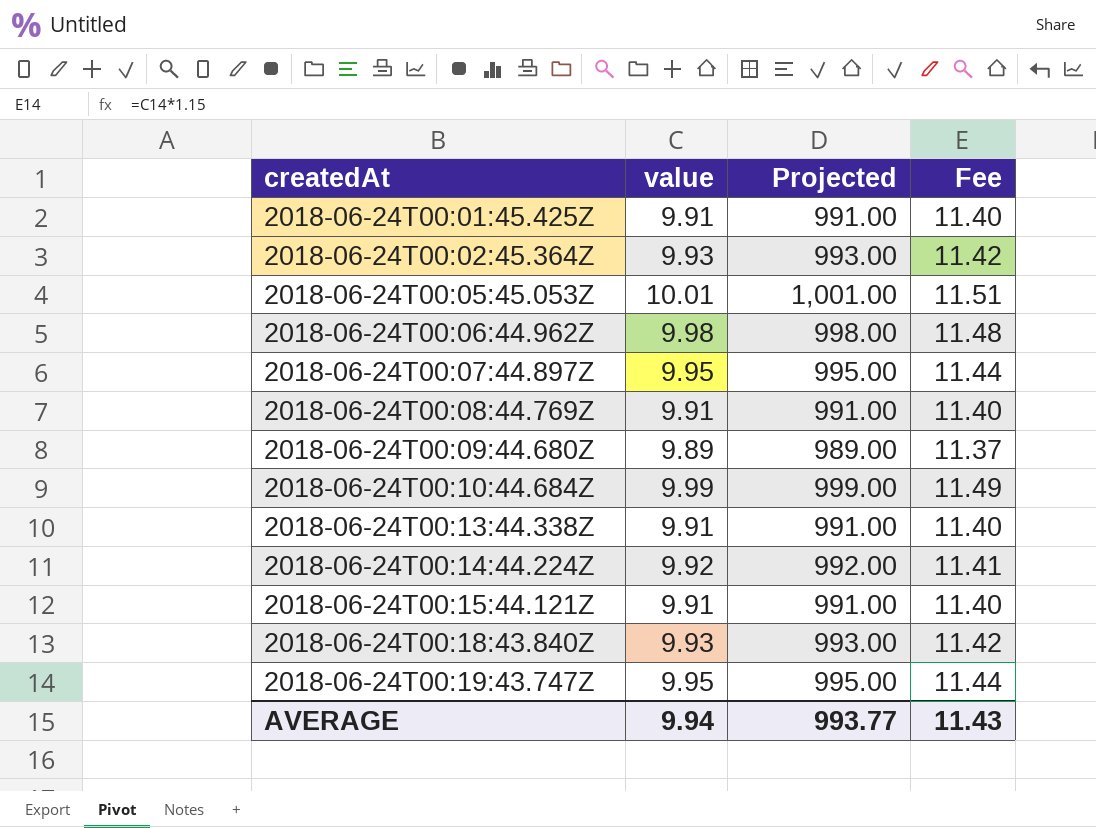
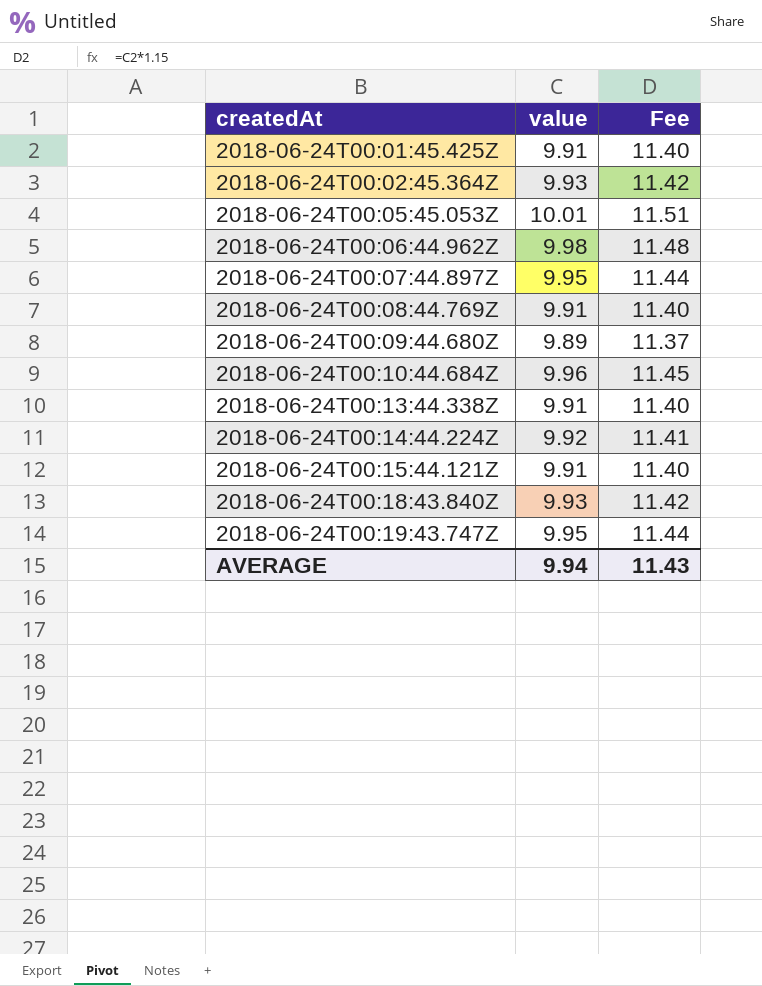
column Projected | formula: [value] * 100 -> none
2018-06-24T00:10:44.684Z | value: 9.99 -> 9.96
2018-06-24T00:10:44.684Z | Fee: 11.49 -> 11.45

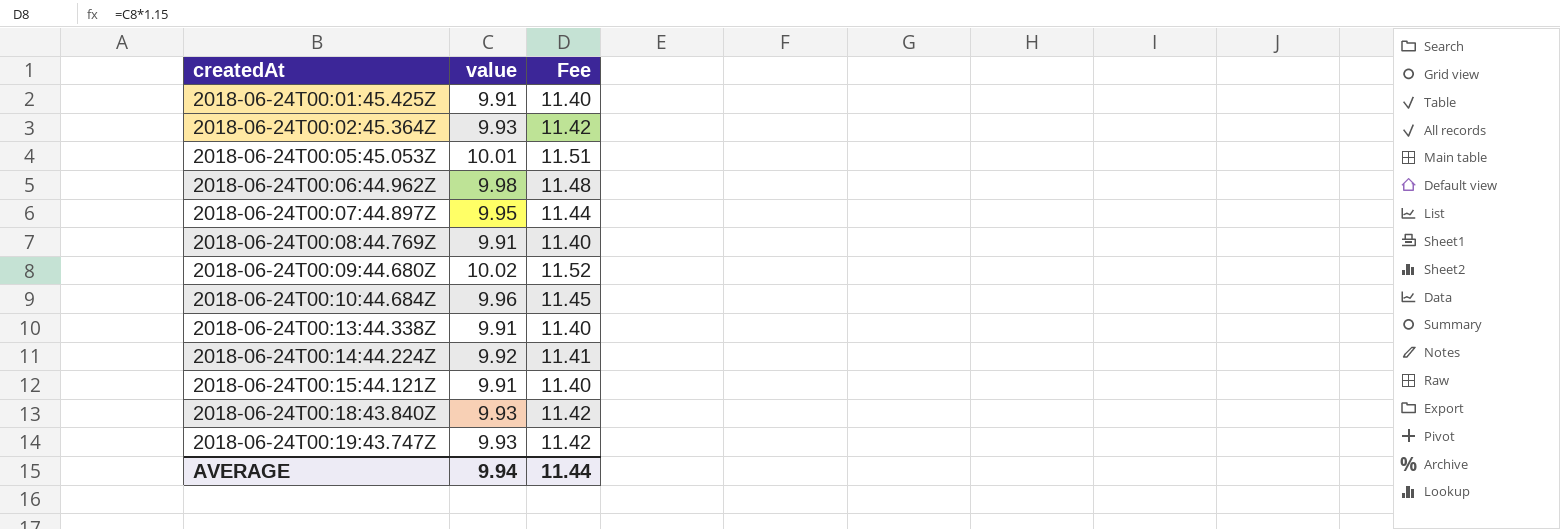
2018-06-24T00:09:44.680Z | value: 9.89 -> 10.02
2018-06-24T00:09:44.680Z | Fee: 11.37 -> 11.52
2018-06-24T00:19:43.747Z | value: 9.95 -> 9.93
2018-06-24T00:19:43.747Z | Fee: 11.44 -> 11.42
AVERAGE | Fee: 11.43 -> 11.44

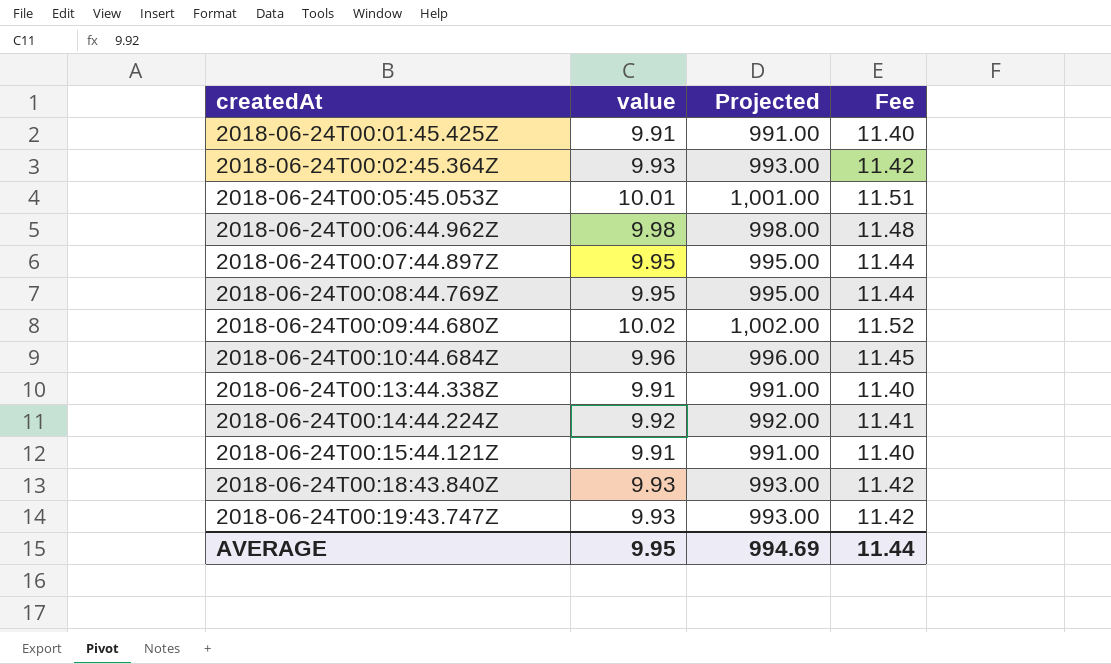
column Projected | formula: none -> [value] * 100
2018-06-24T00:08:44.769Z | value: 9.91 -> 9.95
2018-06-24T00:08:44.769Z | Fee: 11.40 -> 11.44
AVERAGE | value: 9.94 -> 9.95

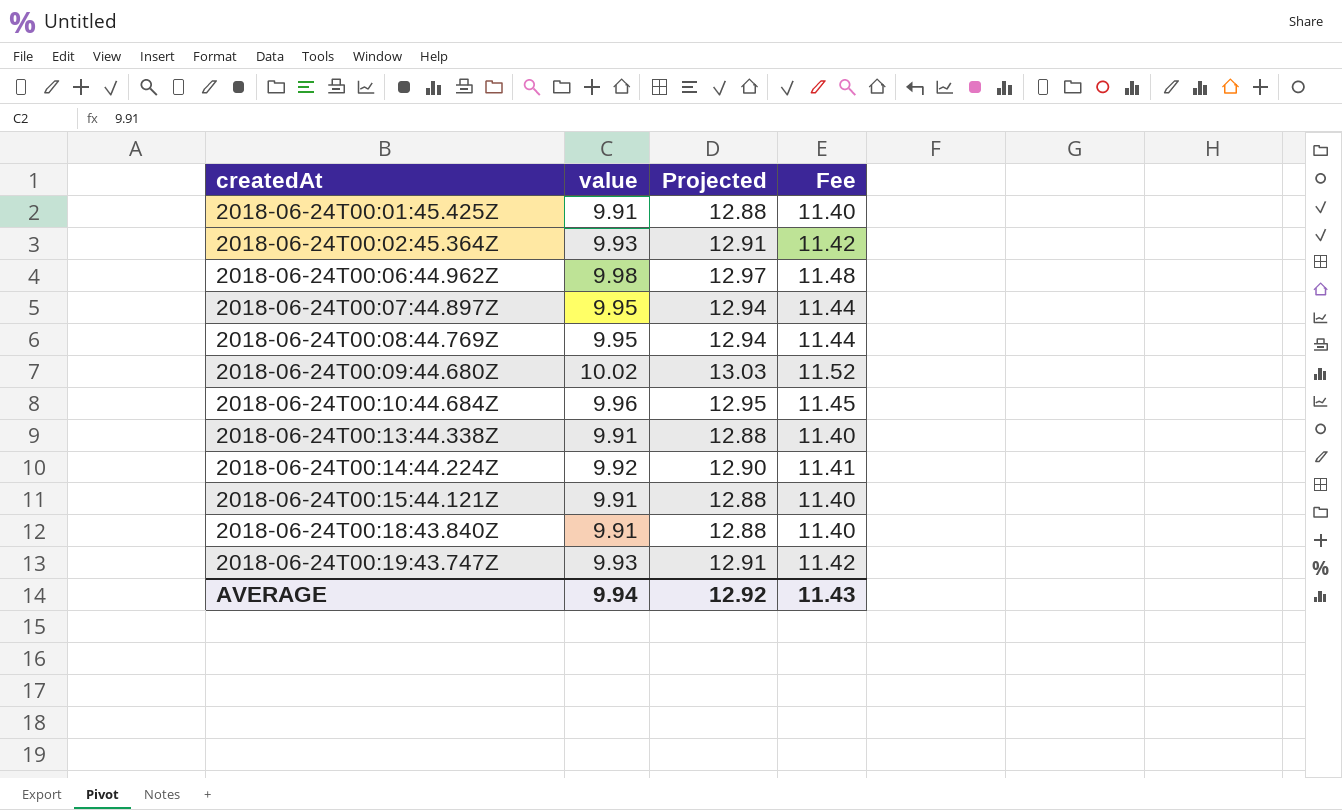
column Projected | formula: [value] * 100 -> [value] * 1.3
row 2018-06-24T00:05:45.053Z: 10.01 | 1,001.00 | 11.51 -> none
2018-06-24T00:18:43.840Z | value: 9.93 -> 9.91
2018-06-24T00:18:43.840Z | Fee: 11.42 -> 11.40
AVERAGE | value: 9.95 -> 9.94
AVERAGE | Projected: 994.69 -> 12.92
AVERAGE | Fee: 11.44 -> 11.43

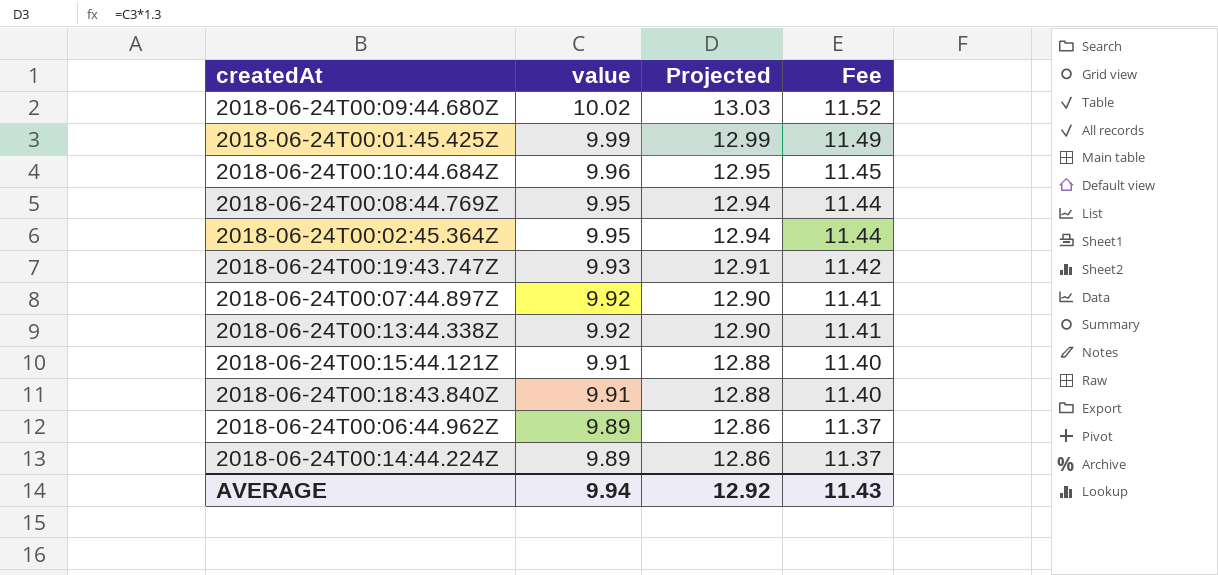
row order: createdAt ascending -> value descending
2018-06-24T00:01:45.425Z | value: 9.91 -> 9.99
2018-06-24T00:01:45.425Z | Projected: 12.88 -> 12.99
2018-06-24T00:01:45.425Z | Fee: 11.40 -> 11.49
2018-06-24T00:02:45.364Z | value: 9.93 -> 9.95
2018-06-24T00:02:45.364Z | Projected: 12.91 -> 12.94
2018-06-24T00:02:45.364Z | Fee: 11.42 -> 11.44
2018-06-24T00:07:44.897Z | value: 9.95 -> 9.92
2018-06-24T00:07:44.897Z | Projected: 12.94 -> 12.90
2018-06-24T00:07:44.897Z | Fee: 11.44 -> 11.41
2018-06-24T00:13:44.338Z | value: 9.91 -> 9.92
2018-06-24T00:13:44.338Z | Projected: 12.88 -> 12.90
2018-06-24T00:13:44.338Z | Fee: 11.40 -> 11.41
2018-06-24T00:06:44.962Z | value: 9.98 -> 9.89
2018-06-24T00:06:44.962Z | Projected: 12.97 -> 12.86
2018-06-24T00:06:44.962Z | Fee: 11.48 -> 11.37
2018-06-24T00:14:44.224Z | value: 9.92 -> 9.89
2018-06-24T00:14:44.224Z | Projected: 12.90 -> 12.86
2018-06-24T00:14:44.224Z | Fee: 11.41 -> 11.37

